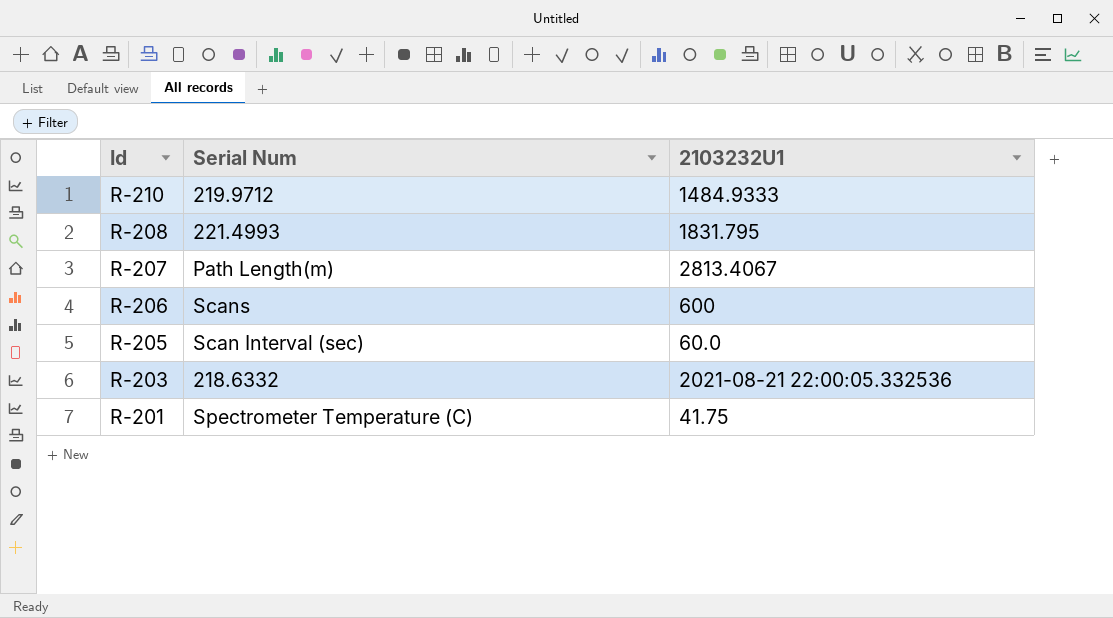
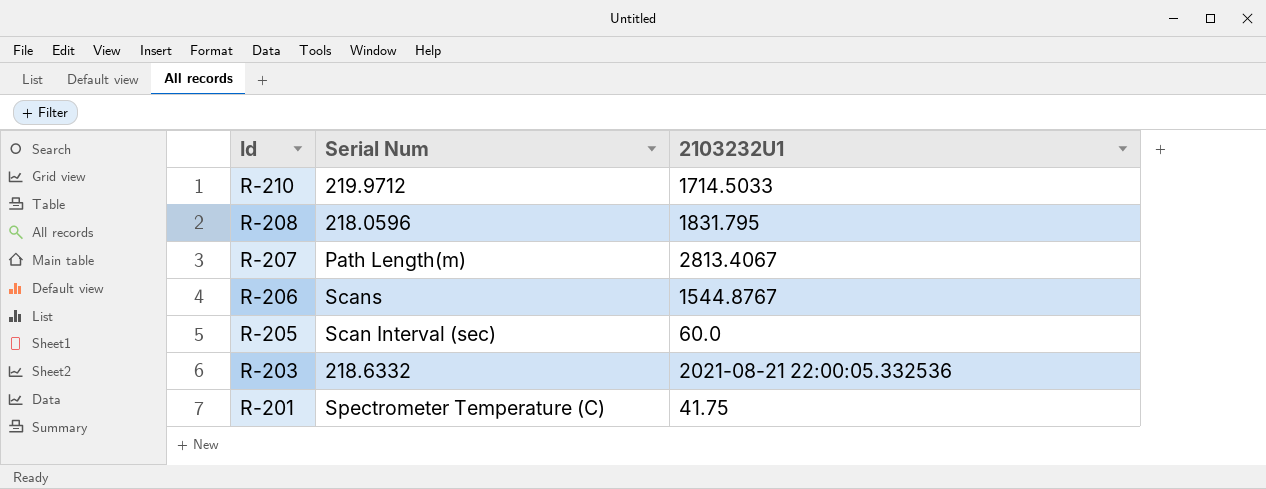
R-210 | 2103232U1: 1484.9333 -> 1714.5033
R-208 | Serial Num: 221.4993 -> 218.0596
R-206 | 2103232U1: 600 -> 1544.8767

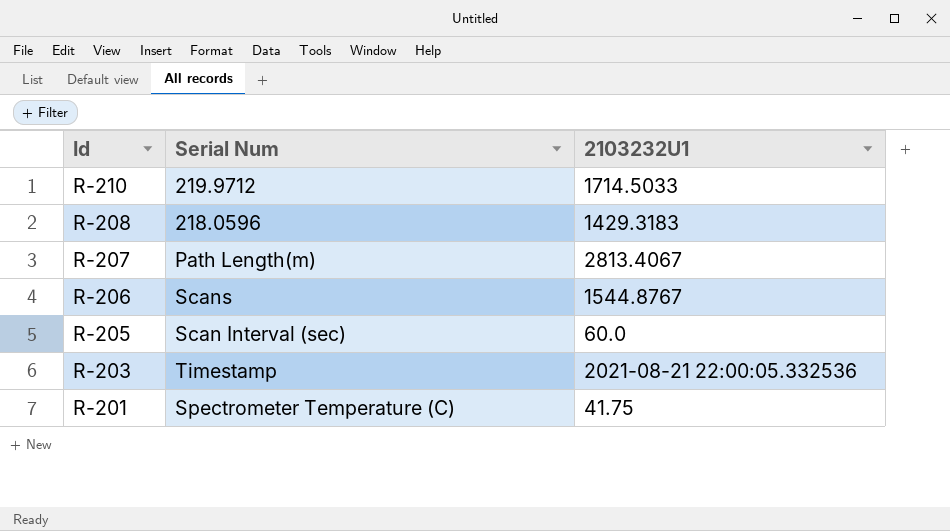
R-208 | 2103232U1: 1831.795 -> 1429.3183
R-203 | Serial Num: 218.6332 -> Timestamp

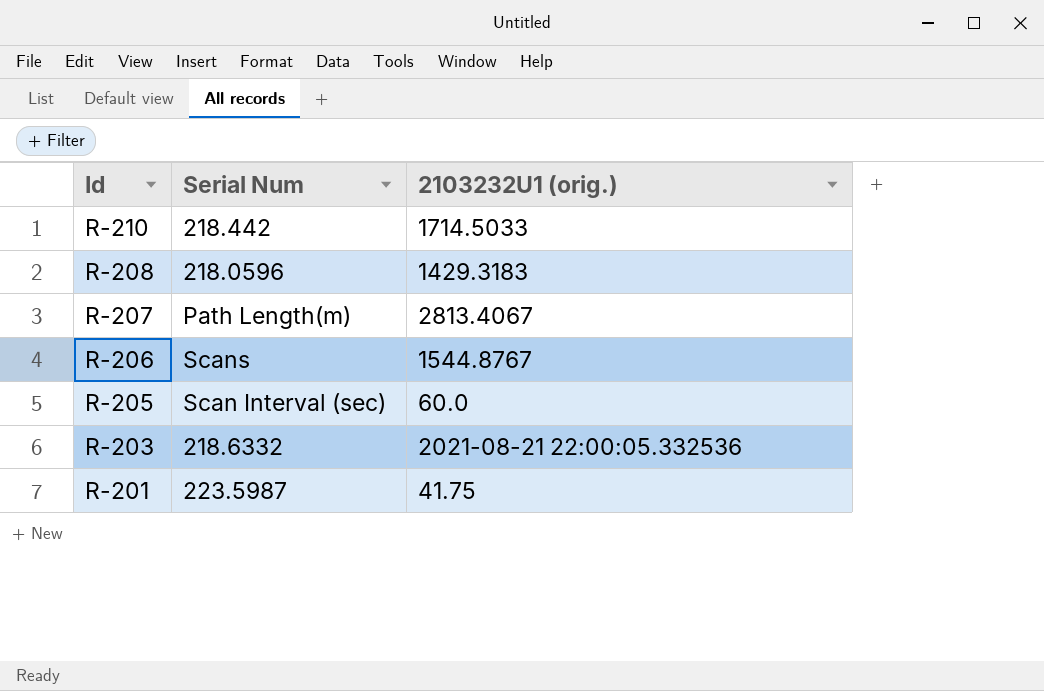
column name: 2103232U1 -> 2103232U1 (orig.)
R-210 | Serial Num: 219.9712 -> 218.442
R-203 | Serial Num: Timestamp -> 218.6332
R-201 | Serial Num: Spectrometer Temperature (C) -> 223.5987

